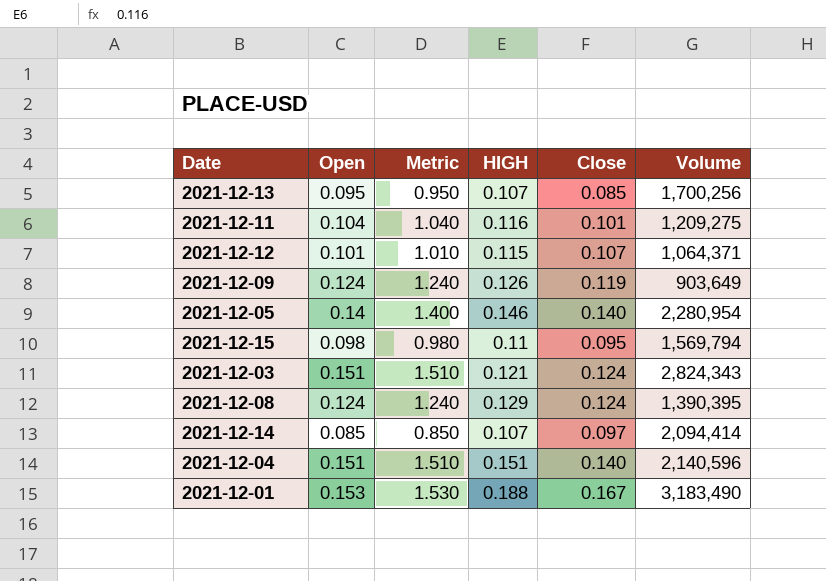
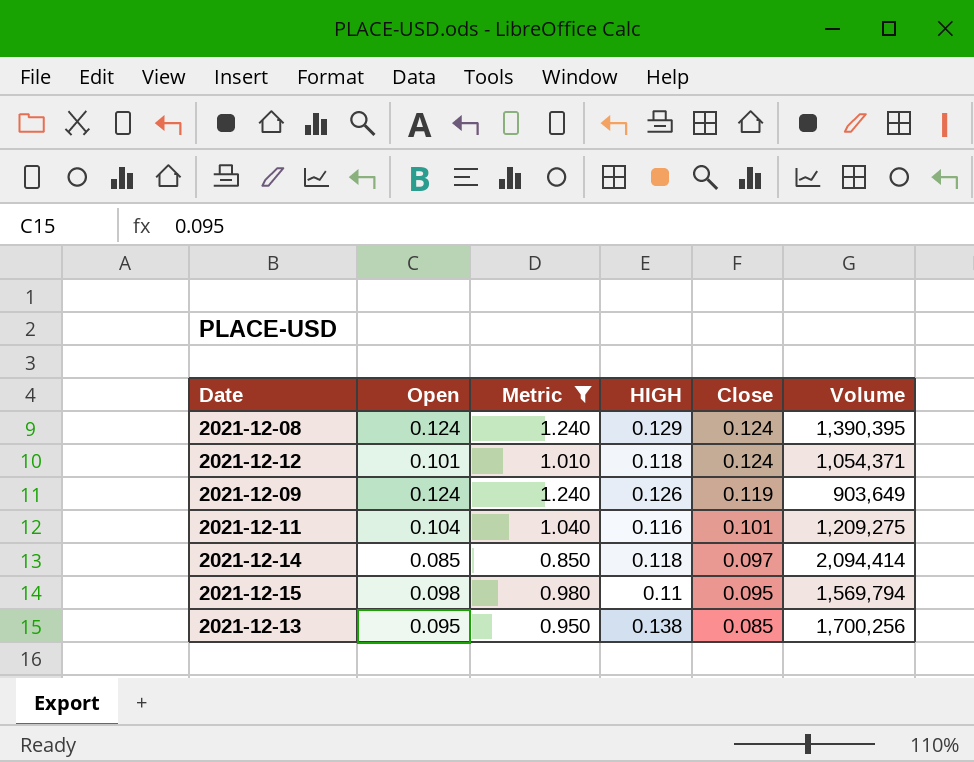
filter: none -> Metric <= 1.240
row order: none -> Close descending
2021-12-12 | HIGH: 0.115 -> 0.118
2021-12-12 | Close: 0.107 -> 0.124
2021-12-12 | Volume: 1,064,371 -> 1,054,371
2021-12-14 | HIGH: 0.107 -> 0.118
2021-12-13 | HIGH: 0.107 -> 0.138

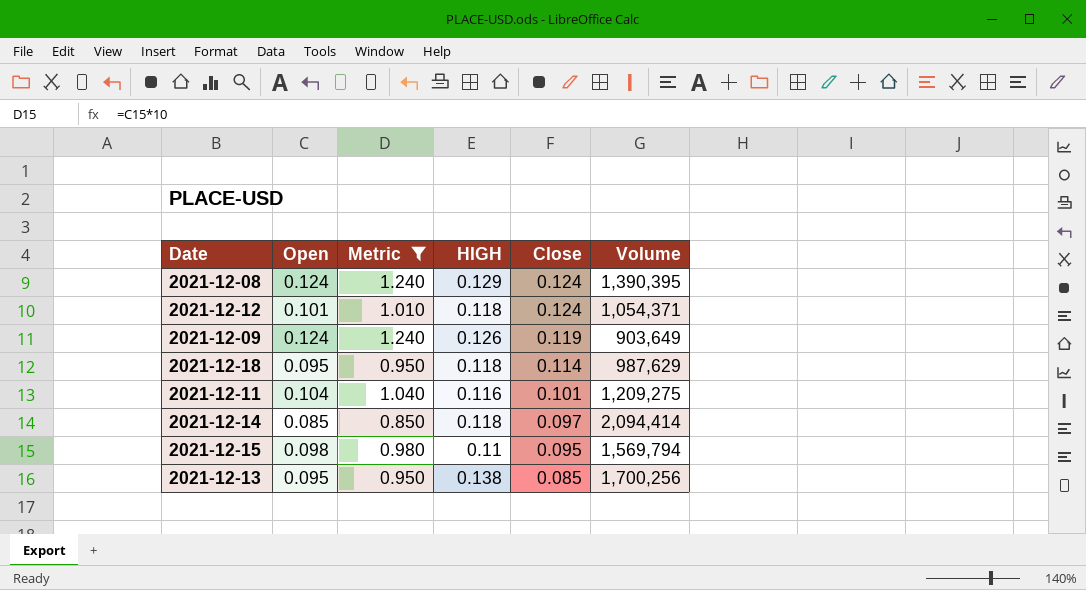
row 2021-12-18: none -> 0.095 | 0.950 | 0.118 | 0.114 | 987,629

